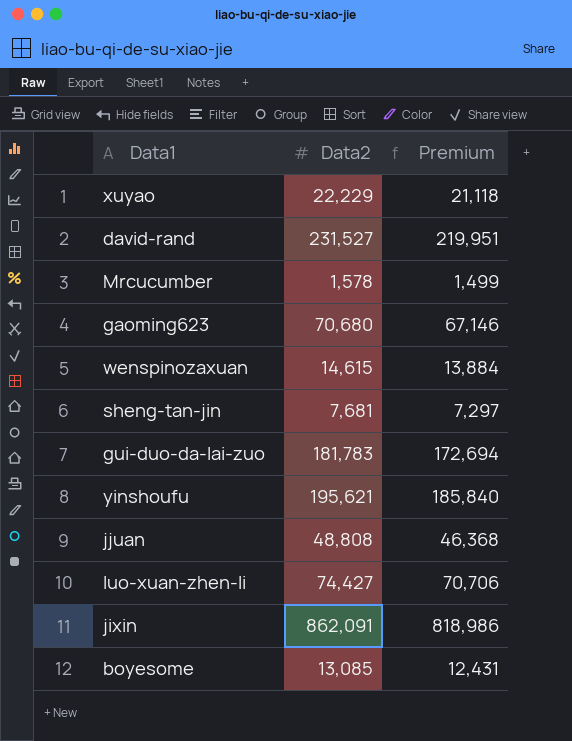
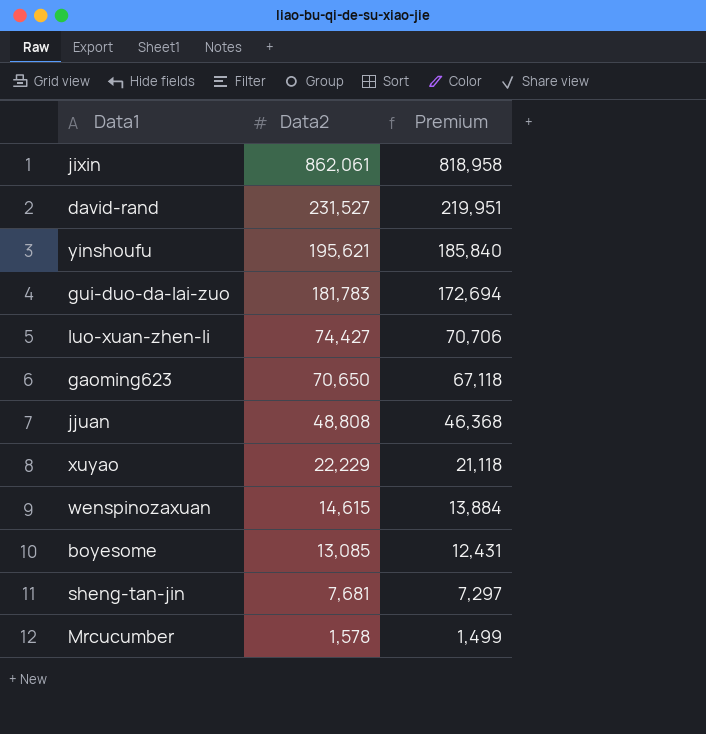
row order: none -> Data2 descending
jixin | Data2: 862,091 -> 862,061
jixin | Premium: 818,986 -> 818,958
gaoming623 | Data2: 70,680 -> 70,650
gaoming623 | Premium: 67,146 -> 67,118

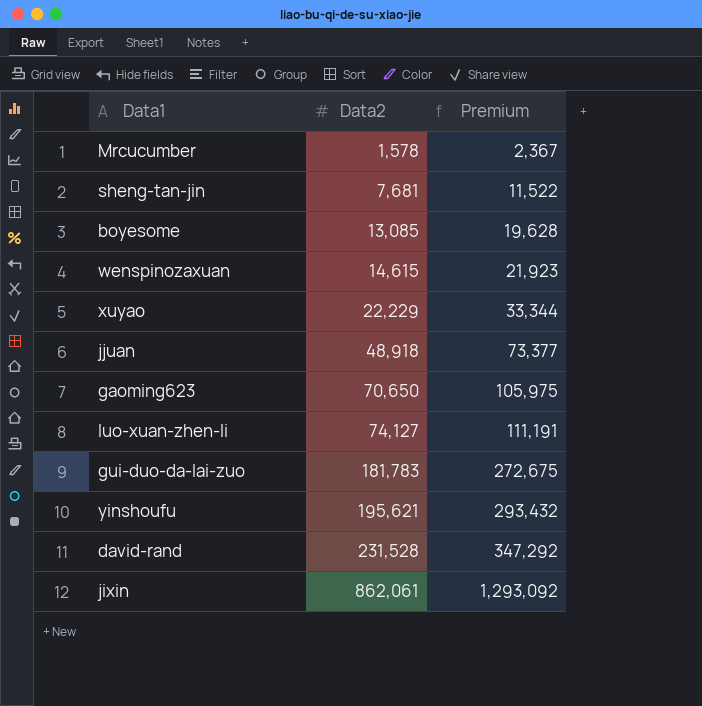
row order: Data2 descending -> Data2 ascending
column Premium | formula: [Data2] * 0.95 -> [Data2] * 1.5
jjuan | Data2: 48,808 -> 48,918
luo-xuan-zhen-li | Data2: 74,427 -> 74,127
david-rand | Data2: 231,527 -> 231,528

